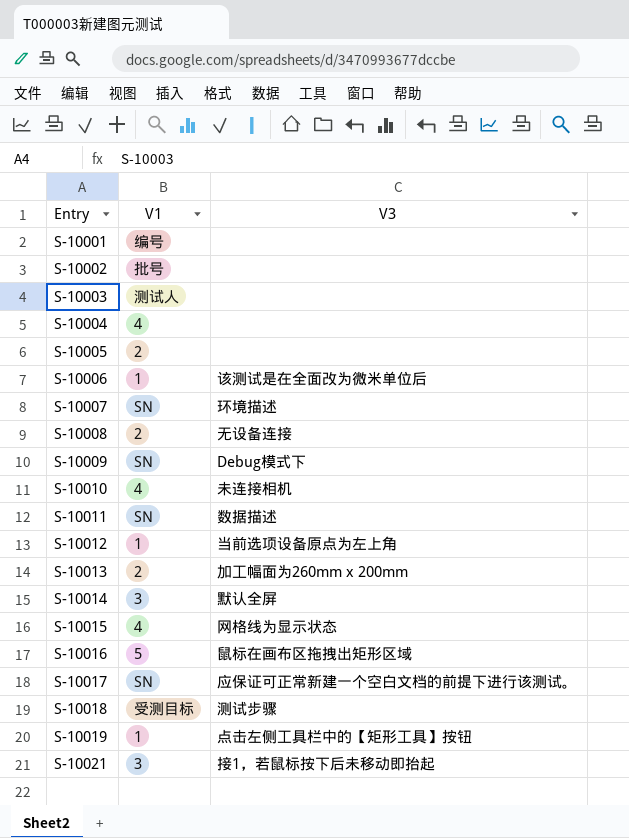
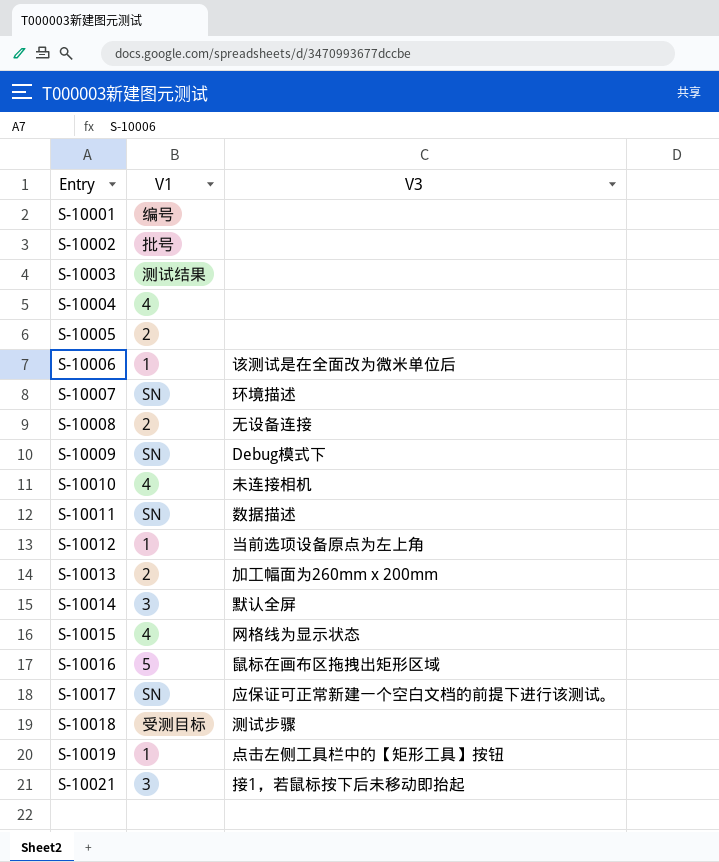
S-10003 | V1: 测试人 -> 测试结果

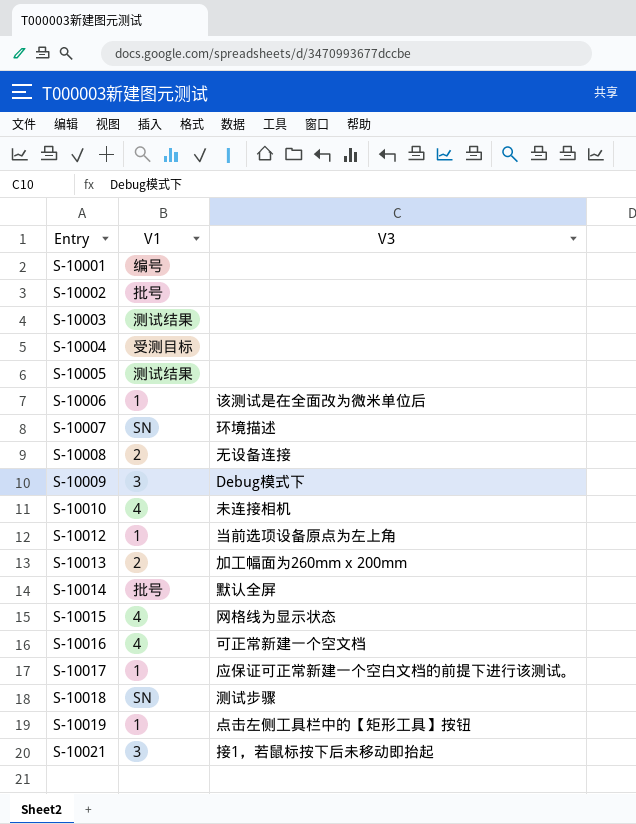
row S-10011: SN | 数据描述 -> none
S-10004 | V1: 4 -> 受测目标
S-10005 | V1: 2 -> 测试结果
S-10009 | V1: SN -> 3
S-10014 | V1: 3 -> 批号
S-10016 | V1: 5 -> 4
S-10016 | V3: 鼠标在画布区拖拽出矩形区域 -> 可正常新建一个空文档
S-10017 | V1: SN -> 1
S-10018 | V1: 受测目标 -> SN

